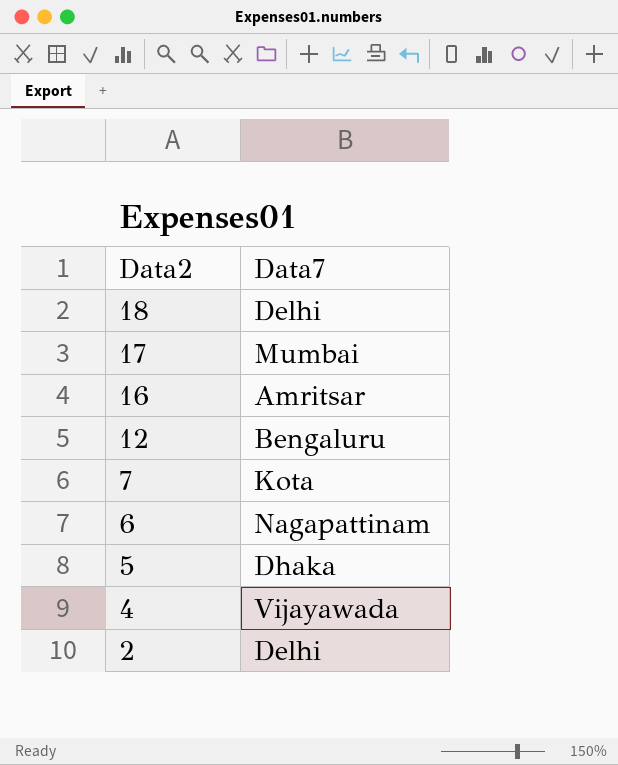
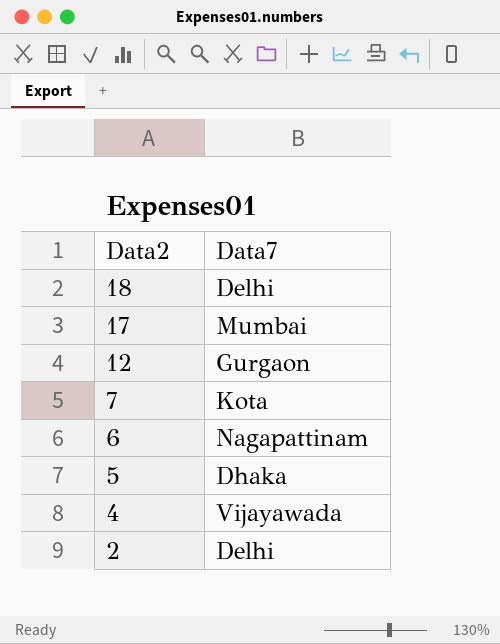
row 16: Amritsar -> none
12 | Data7: Bengaluru -> Gurgaon

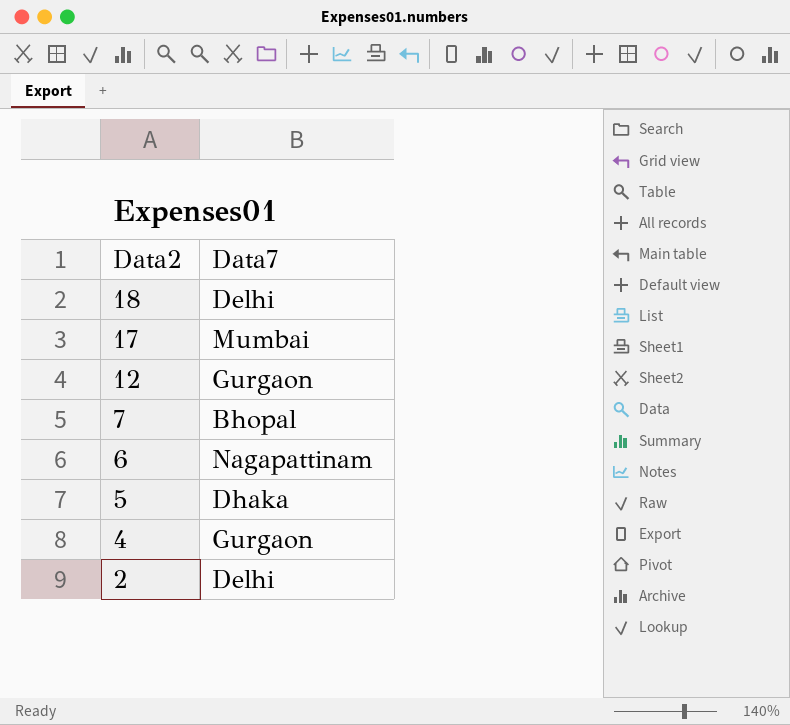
7 | Data7: Kota -> Bhopal
4 | Data7: Vijayawada -> Gurgaon

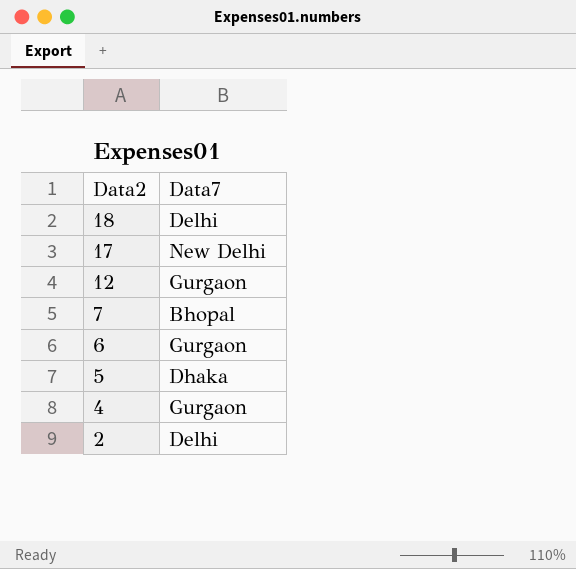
17 | Data7: Mumbai -> New Delhi
6 | Data7: Nagapattinam -> Gurgaon

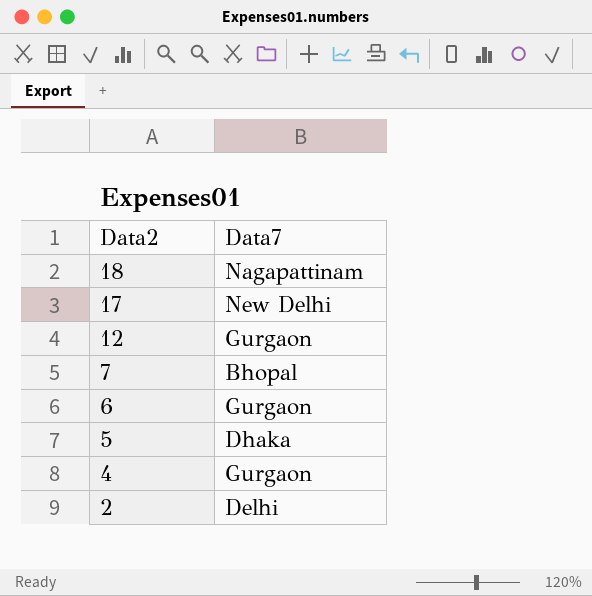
18 | Data7: Delhi -> Nagapattinam

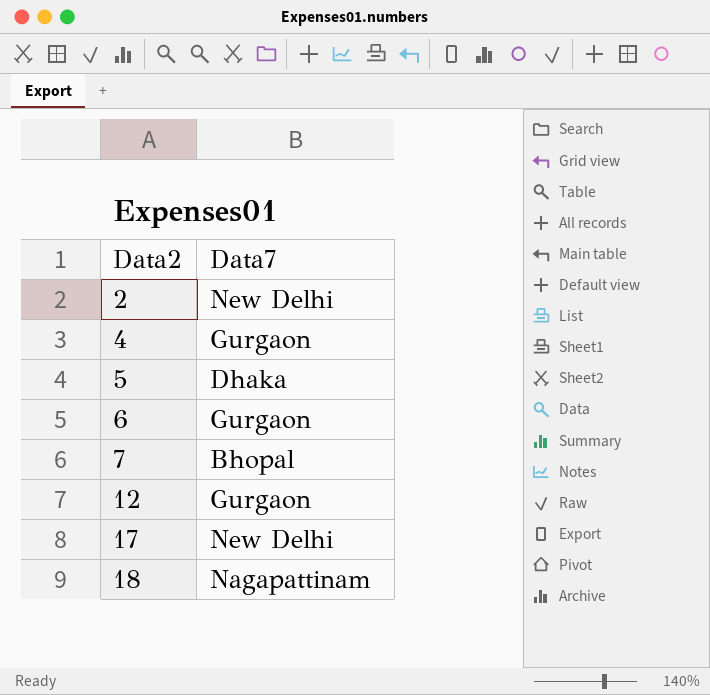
row order: Data2 descending -> Data2 ascending
2 | Data7: Delhi -> New Delhi

